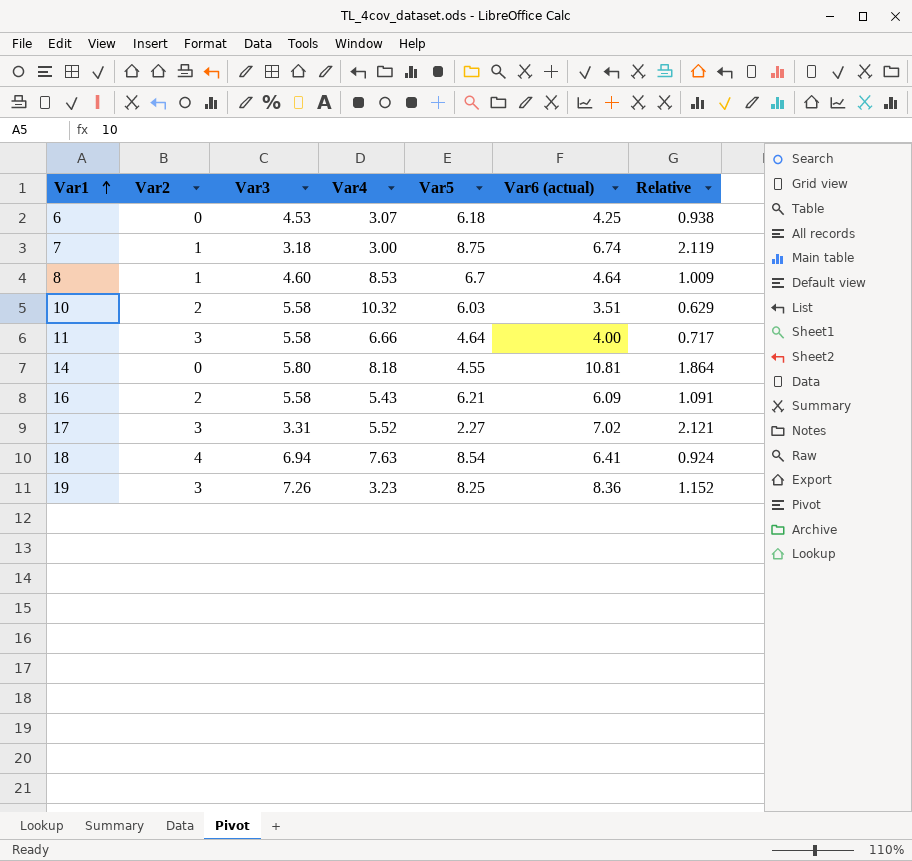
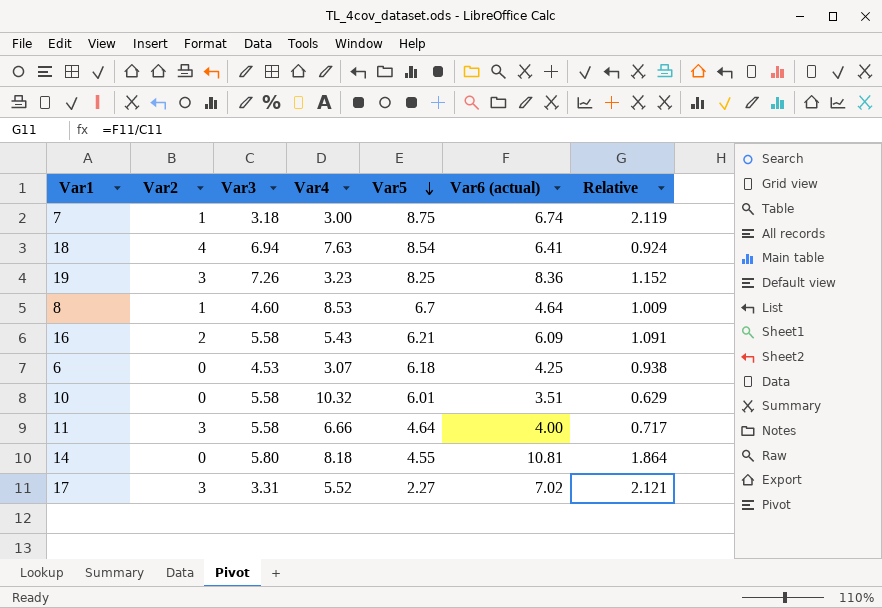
row order: Var1 ascending -> Var5 descending
10 | Var2: 2 -> 0
10 | Var5: 6.03 -> 6.01

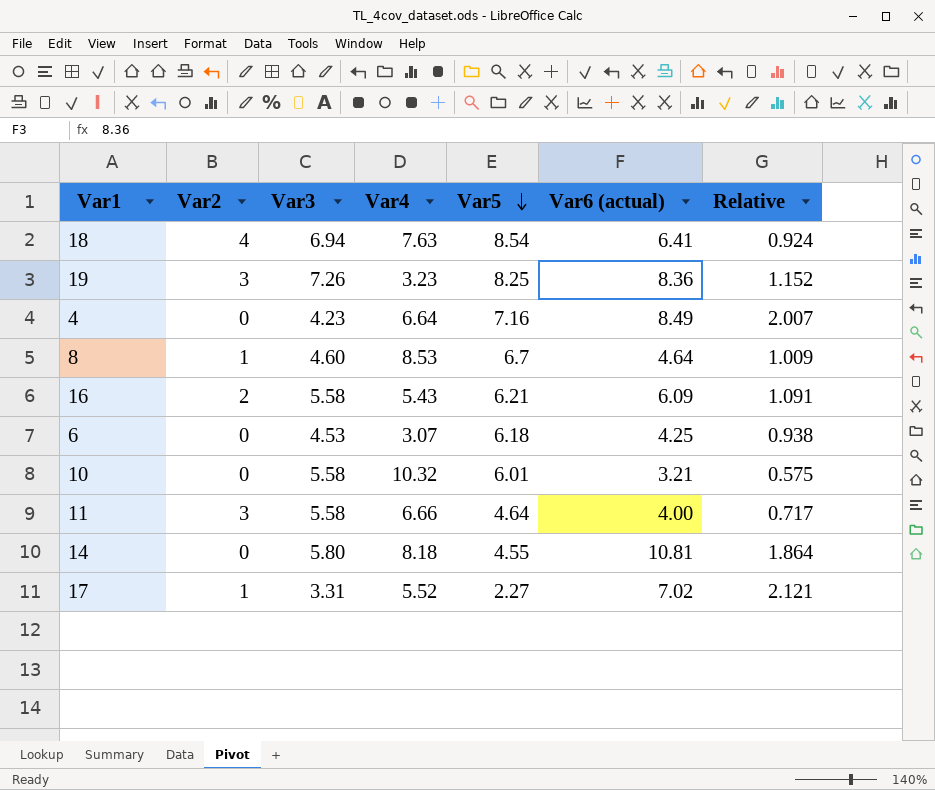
row 7: 1 | 3.18 | 3.00 | 8.75 | 6.74 | 2.119 -> none
row 4: none -> 0 | 4.23 | 6.64 | 7.16 | 8.49 | 2.007
10 | Var6 (actual): 3.51 -> 3.21
10 | Relative: 0.629 -> 0.575
17 | Var2: 3 -> 1

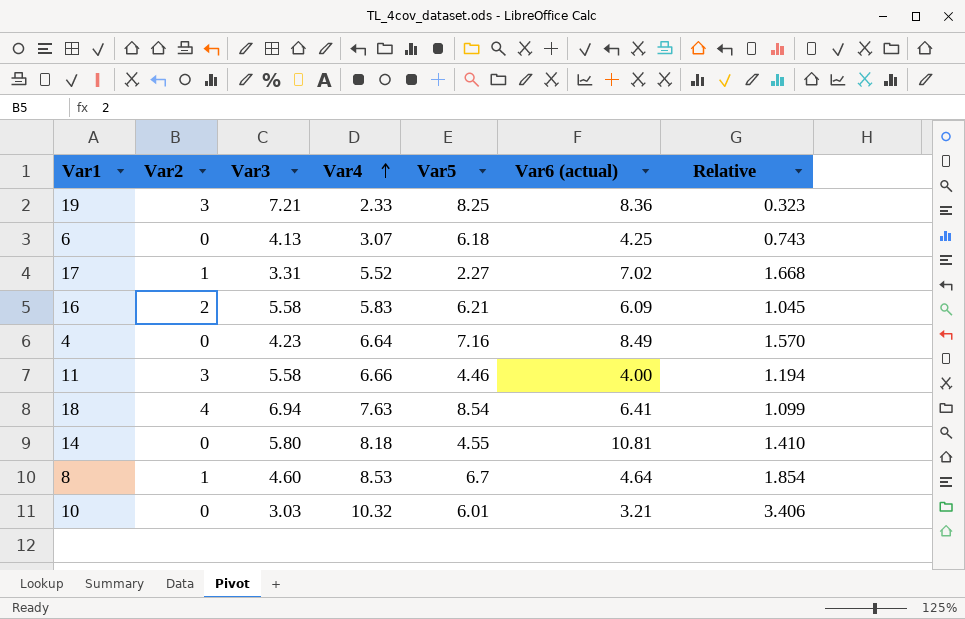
row order: Var5 descending -> Var4 ascending
column Relative | formula: [Var6 (actual)] / [Var3] -> [Var4] / [Var3]
19 | Var3: 7.26 -> 7.21
19 | Var4: 3.23 -> 2.33
6 | Var3: 4.53 -> 4.13
16 | Var4: 5.43 -> 5.83
11 | Var5: 4.64 -> 4.46
10 | Var3: 5.58 -> 3.03

